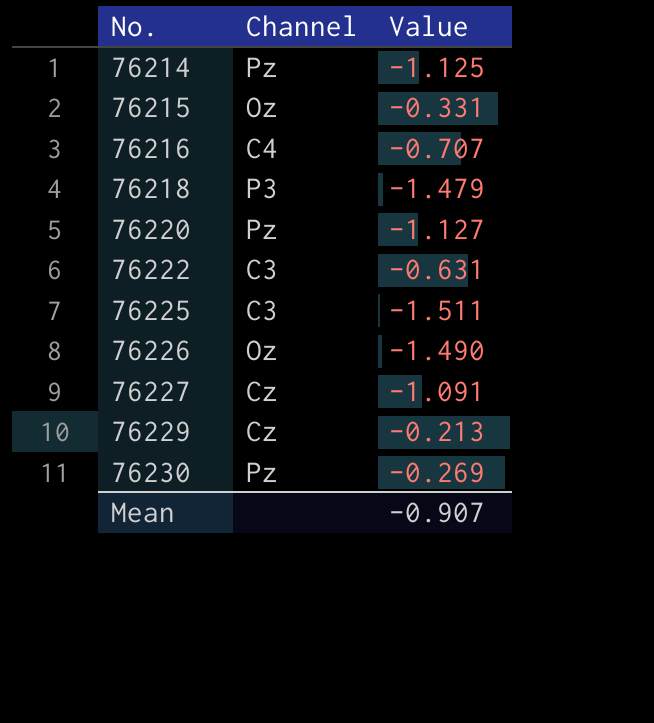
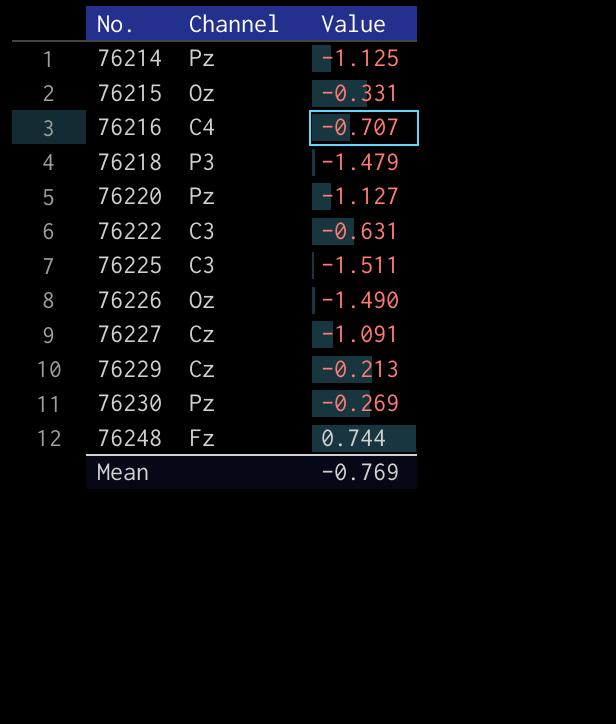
row 76248: none -> Fz | 0.744
Mean | Value: -0.907 -> -0.769

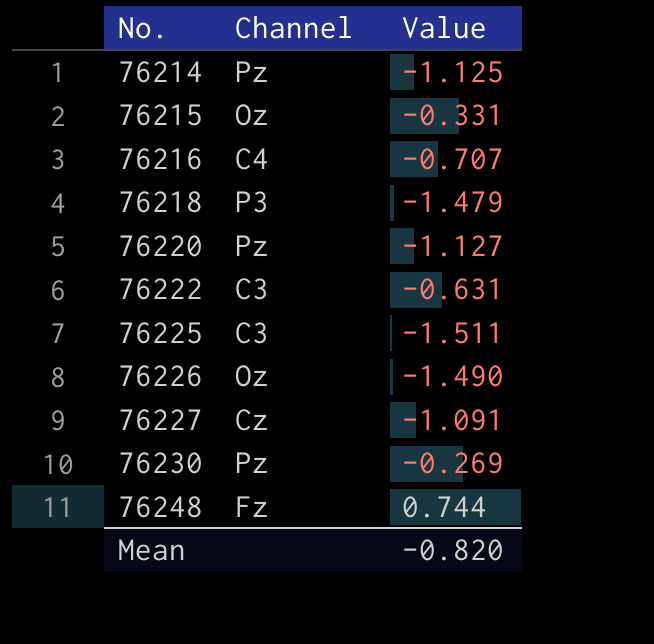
row 76229: Cz | -0.213 -> none
Mean | Value: -0.769 -> -0.820

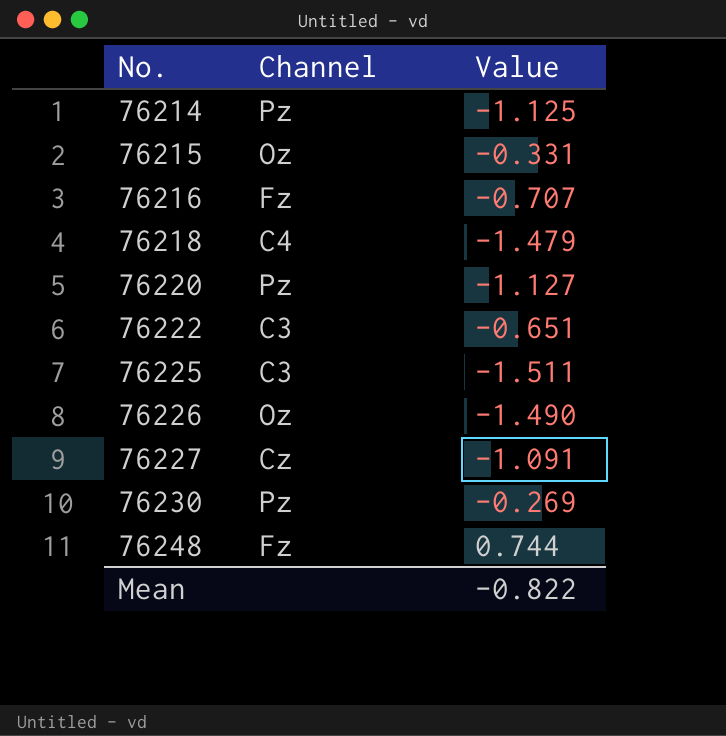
76216 | Channel: C4 -> Fz
76218 | Channel: P3 -> C4
76222 | Value: -0.631 -> -0.651
Mean | Value: -0.820 -> -0.822

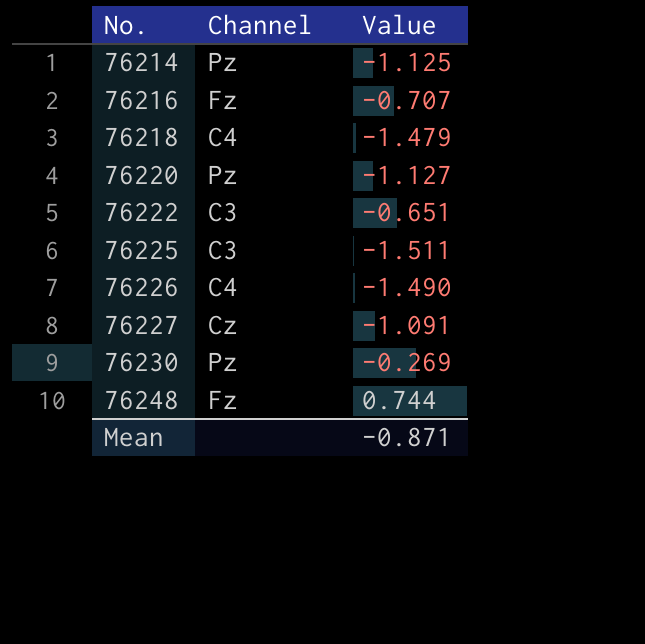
row 76215: Oz | -0.331 -> none
76226 | Channel: Oz -> C4
Mean | Value: -0.822 -> -0.871

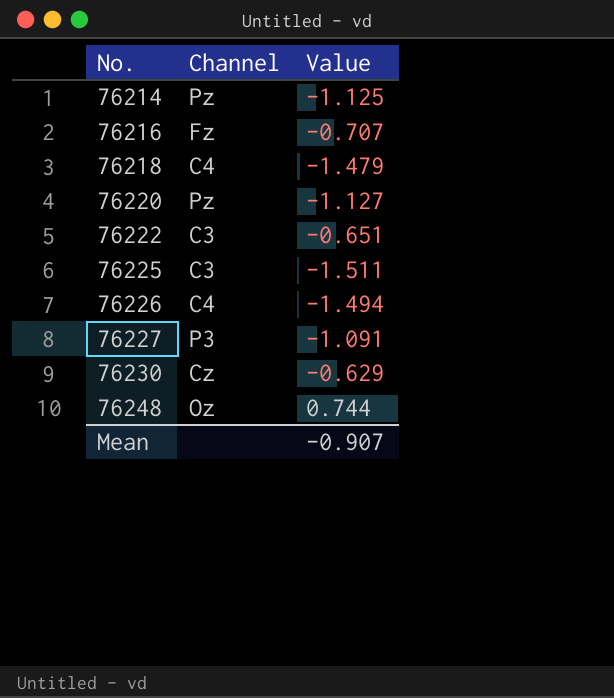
76226 | Value: -1.490 -> -1.494
76227 | Channel: Cz -> P3
76230 | Channel: Pz -> Cz
76230 | Value: -0.269 -> -0.629
76248 | Channel: Fz -> Oz
Mean | Value: -0.871 -> -0.907

